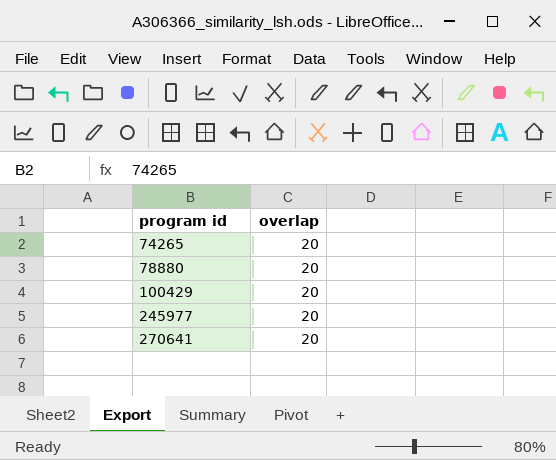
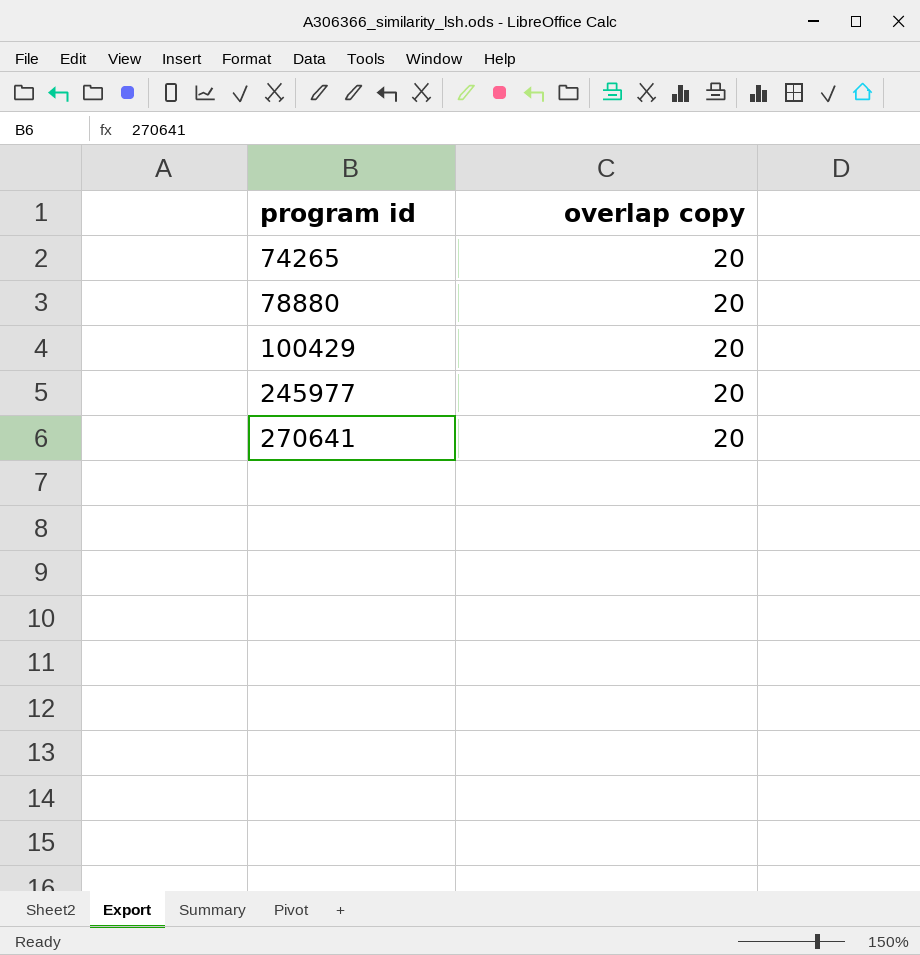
column name: overlap -> overlap copy

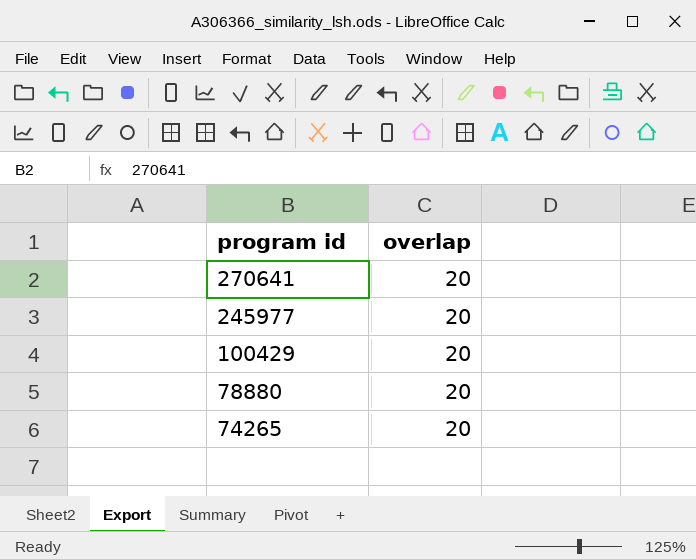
row order: program id ascending -> program id descending
column name: overlap copy -> overlap

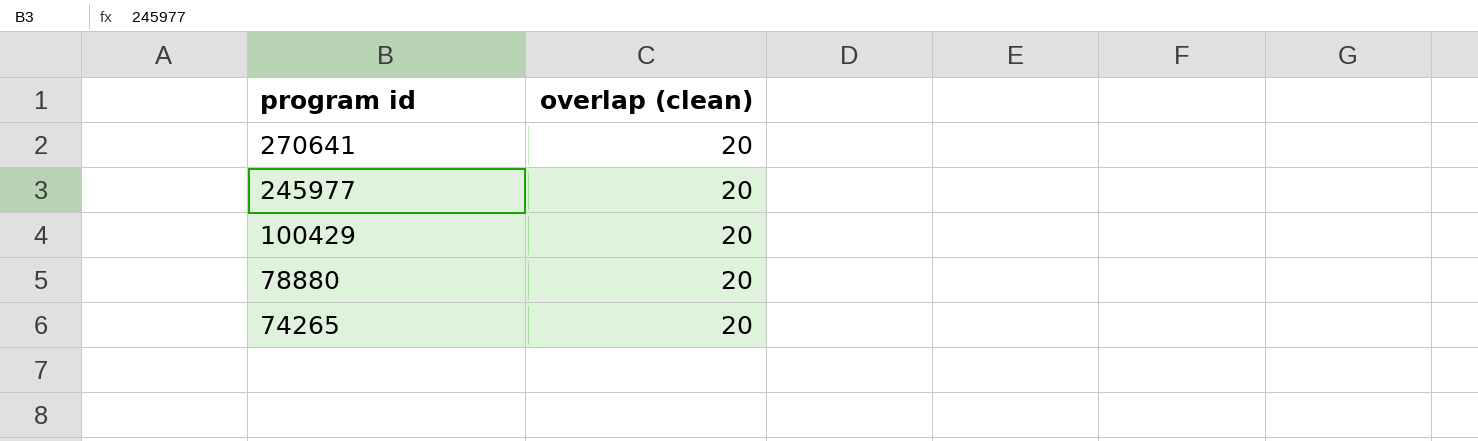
column name: overlap -> overlap (clean)

